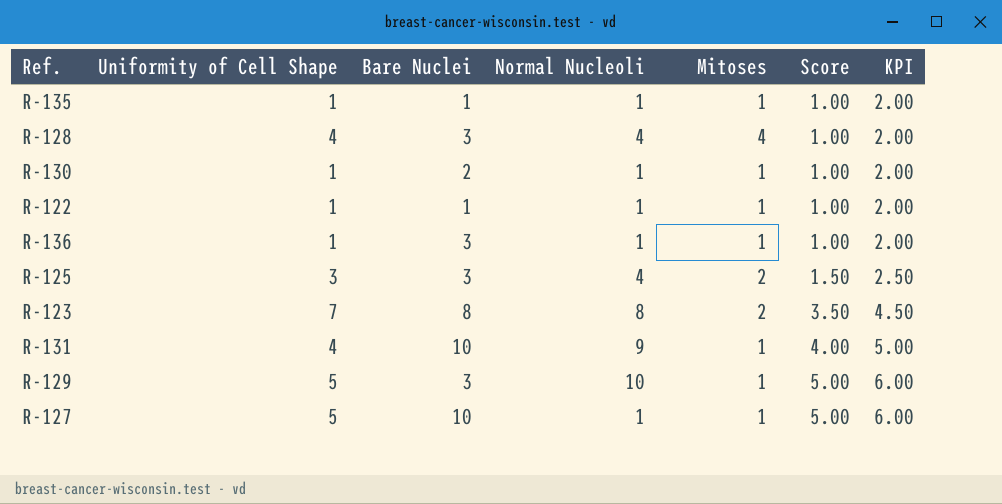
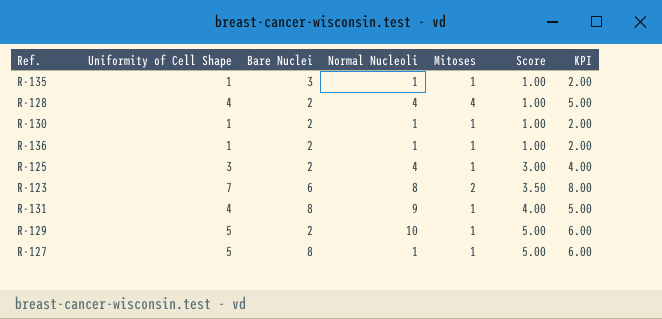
column KPI | formula: [Score] + 1 -> [Uniformity of Cell Shape] + 1
row R-122: 1 | 1 | 1 | 1 | 1.00 | 2.00 -> none
R-135 | Bare Nuclei: 1 -> 3
R-128 | Bare Nuclei: 3 -> 2
R-136 | Bare Nuclei: 3 -> 2
R-125 | Bare Nuclei: 3 -> 2
R-125 | Mitoses: 2 -> 1
R-125 | Score: 1.50 -> 3.00
R-123 | Bare Nuclei: 8 -> 6
R-131 | Bare Nuclei: 10 -> 8
R-129 | Bare Nuclei: 3 -> 2
R-127 | Bare Nuclei: 10 -> 8

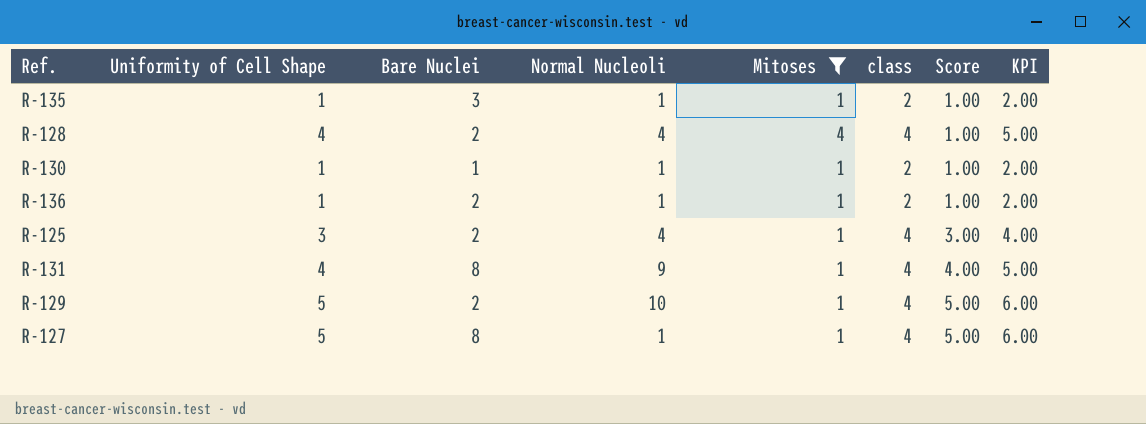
filter: none -> Mitoses != 2
column class | position: none -> 6
R-130 | Bare Nuclei: 2 -> 1

